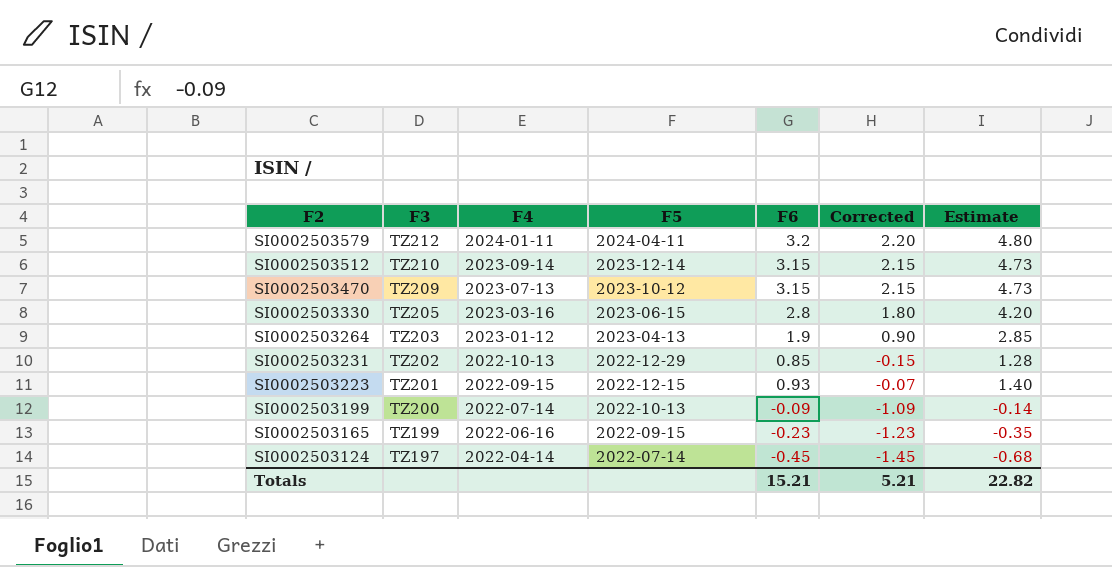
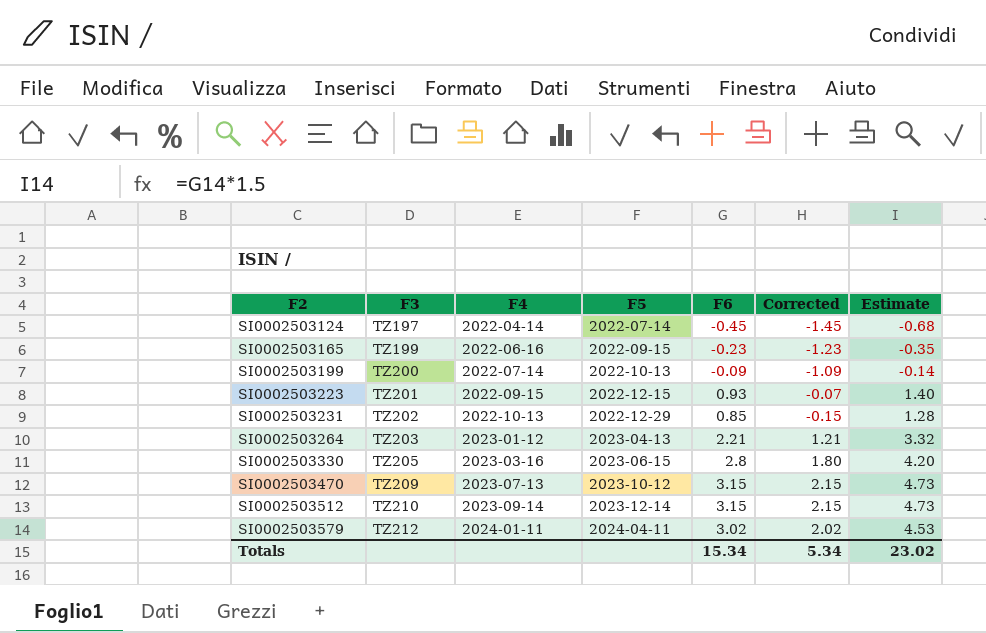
row order: F2 descending -> F2 ascending
SI0002503264 | F6: 1.9 -> 2.21
SI0002503264 | Corrected: 0.90 -> 1.21
SI0002503264 | Estimate: 2.85 -> 3.32
SI0002503579 | F6: 3.2 -> 3.02
SI0002503579 | Corrected: 2.20 -> 2.02
SI0002503579 | Estimate: 4.80 -> 4.53
Totals | F6: 15.21 -> 15.34
Totals | Corrected: 5.21 -> 5.34
Totals | Estimate: 22.82 -> 23.02

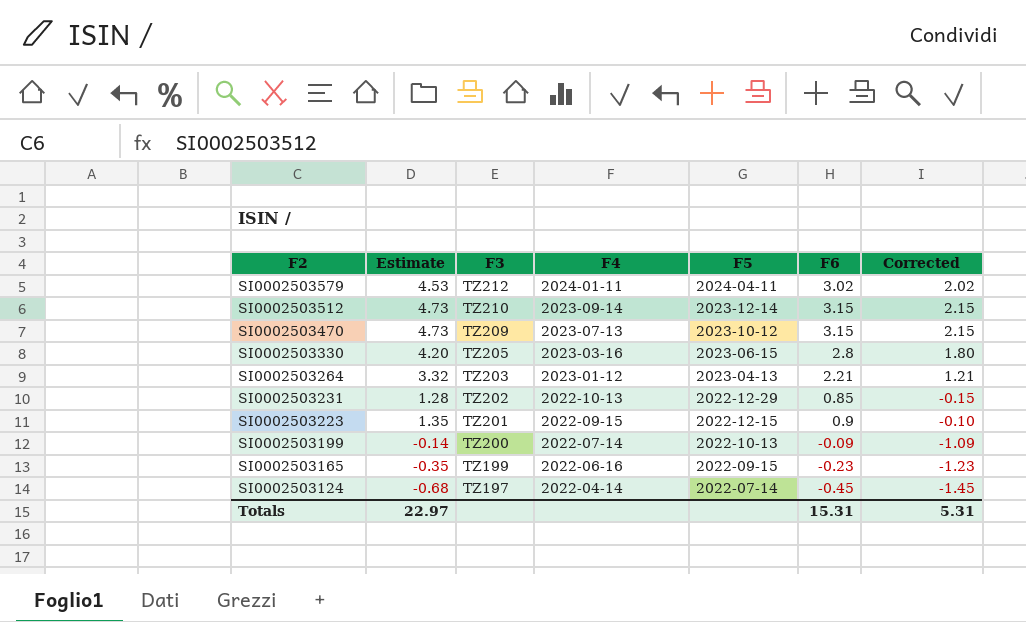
row order: F2 ascending -> F2 descending
column Estimate | position: 7 -> 2
SI0002503223 | Estimate: 1.40 -> 1.35
SI0002503223 | F6: 0.93 -> 0.9
SI0002503223 | Corrected: -0.07 -> -0.10
Totals | Estimate: 23.02 -> 22.97
Totals | F6: 15.34 -> 15.31
Totals | Corrected: 5.34 -> 5.31

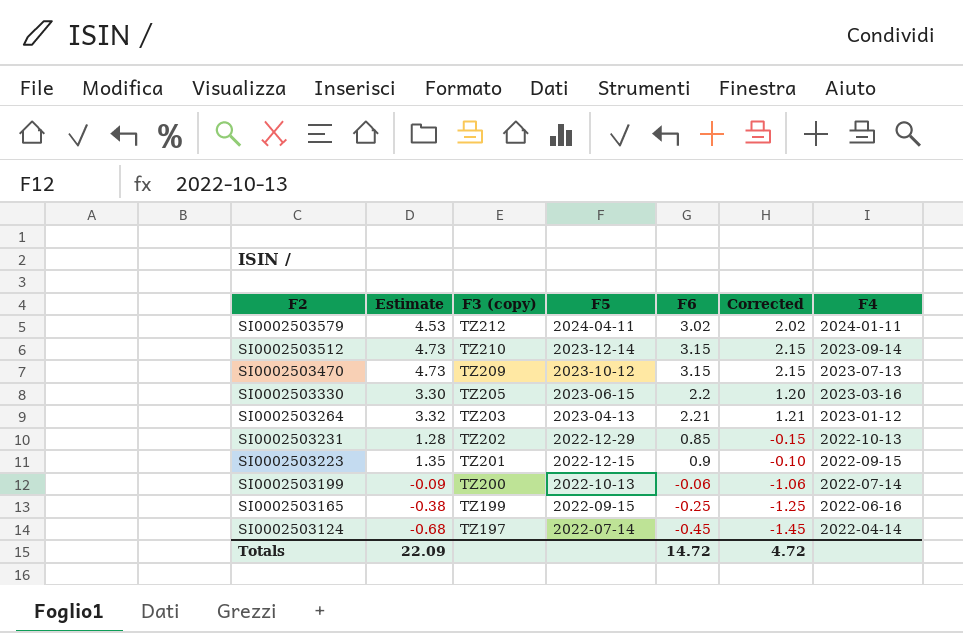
column name: F3 -> F3 (copy)
column F4 | position: 4 -> 7
SI0002503330 | Estimate: 4.20 -> 3.30
SI0002503330 | F6: 2.8 -> 2.2
SI0002503330 | Corrected: 1.80 -> 1.20
SI0002503199 | Estimate: -0.14 -> -0.09
SI0002503199 | F6: -0.09 -> -0.06
SI0002503199 | Corrected: -1.09 -> -1.06
SI0002503165 | Estimate: -0.35 -> -0.38
SI0002503165 | F6: -0.23 -> -0.25
SI0002503165 | Corrected: -1.23 -> -1.25
Totals | Estimate: 22.97 -> 22.09
Totals | F6: 15.31 -> 14.72
Totals | Corrected: 5.31 -> 4.72

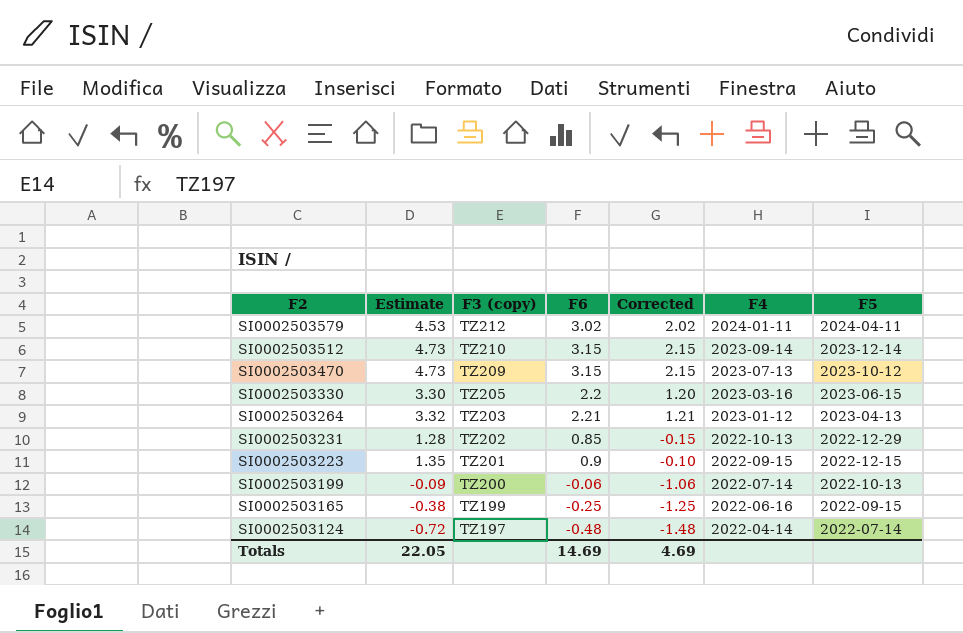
column F5 | position: 4 -> 7
SI0002503124 | Estimate: -0.68 -> -0.72
SI0002503124 | F6: -0.45 -> -0.48
SI0002503124 | Corrected: -1.45 -> -1.48
Totals | Estimate: 22.09 -> 22.05
Totals | F6: 14.72 -> 14.69
Totals | Corrected: 4.72 -> 4.69

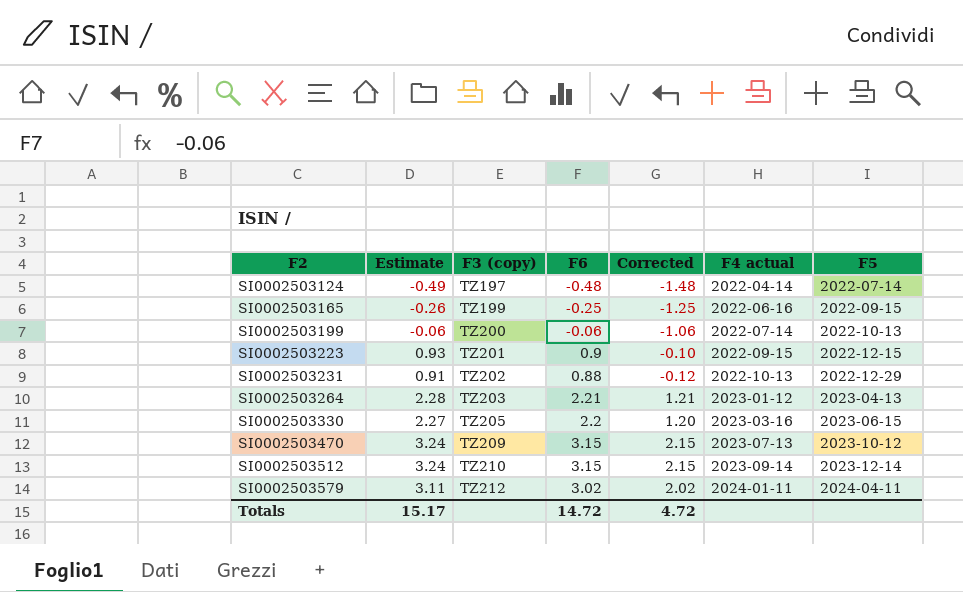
row order: F2 descending -> F2 ascending
column Estimate | formula: [F6] * 1.5 -> [F6] * 1.03
column name: F4 -> F4 actual
SI0002503231 | F6: 0.85 -> 0.88
SI0002503231 | Corrected: -0.15 -> -0.12
Totals | Estimate: 22.05 -> 15.17
Totals | F6: 14.69 -> 14.72
Totals | Corrected: 4.69 -> 4.72

